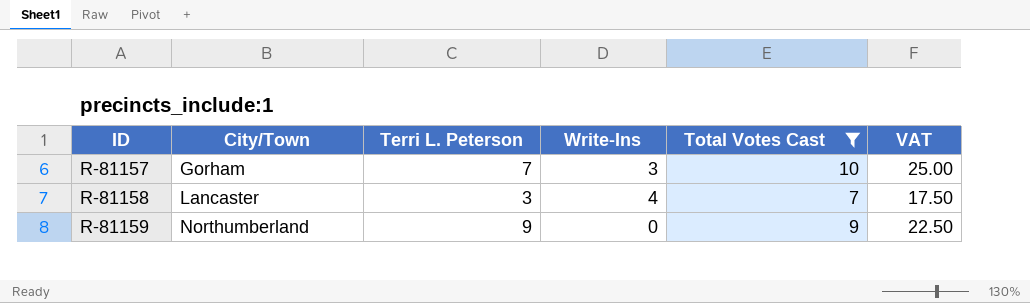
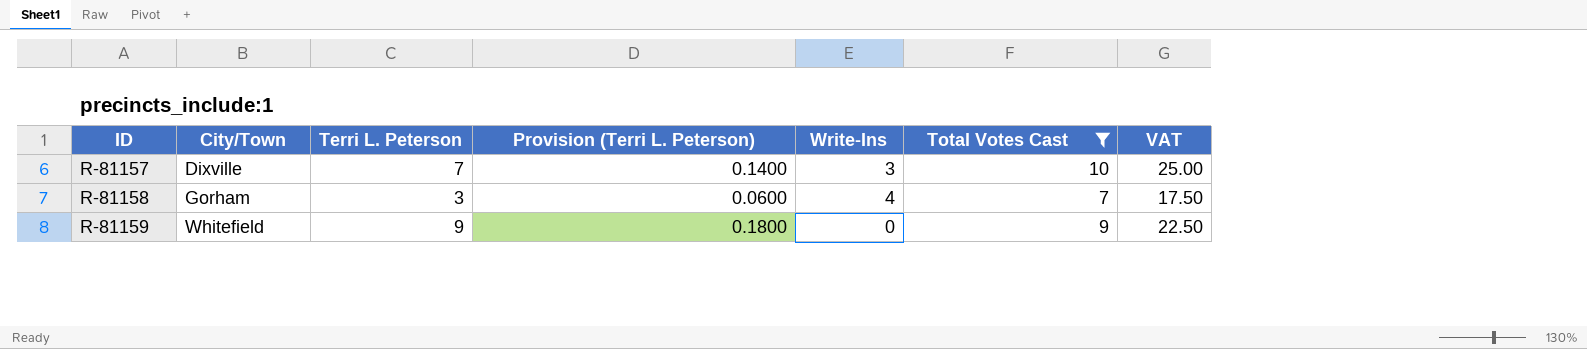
column Provision (Terri L. Peterson) | formula: none -> [Terri L. Peterson] * 0.02
R-81157 | City/Town: Gorham -> Dixville
R-81158 | City/Town: Lancaster -> Gorham
R-81159 | City/Town: Northumberland -> Whitefield

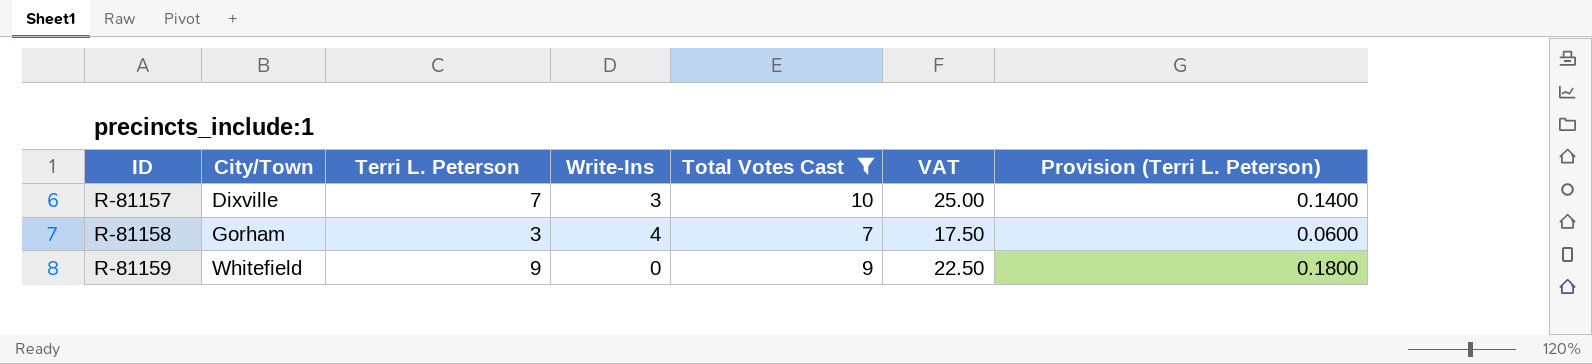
column Provision (Terri L. Peterson) | position: 4 -> 7

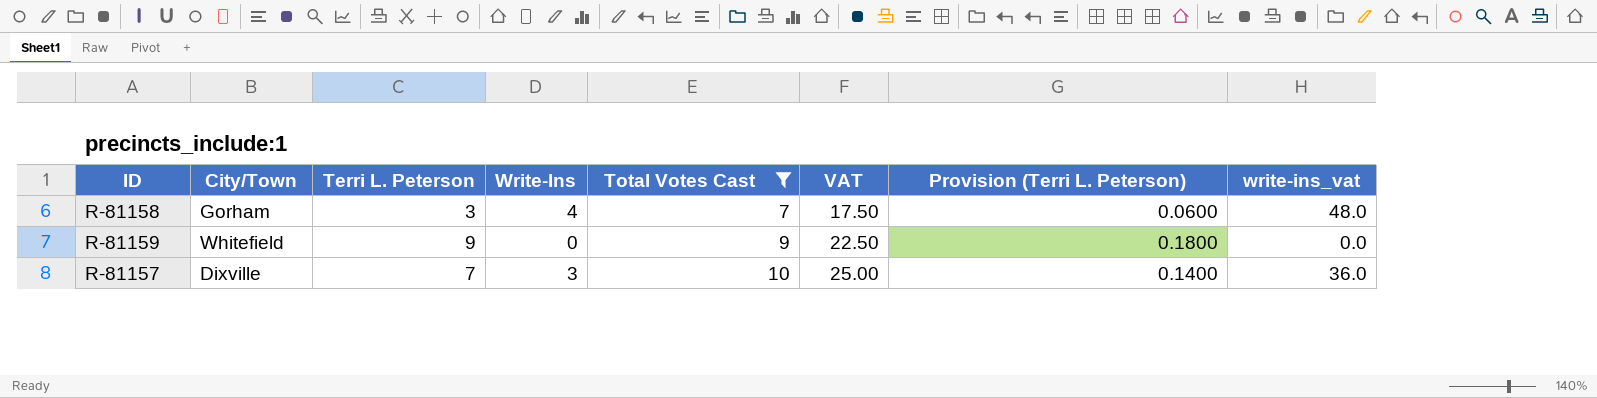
row order: ID ascending -> Total Votes Cast ascending
column write-ins_vat | formula: none -> [Write-Ins] * 12

